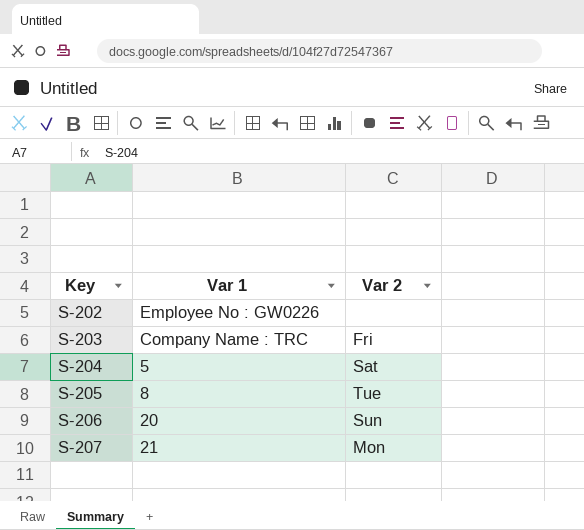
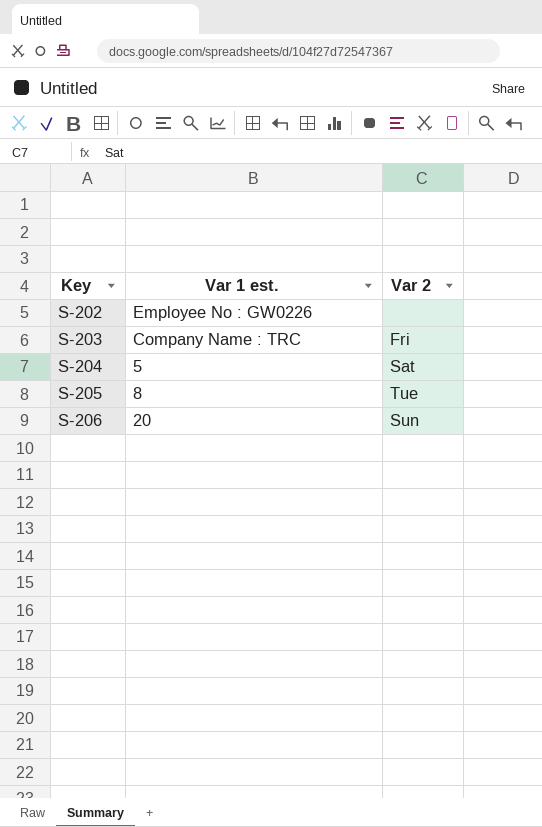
column name: Var 1 -> Var 1 est.
row S-207: 21 | Mon -> none

